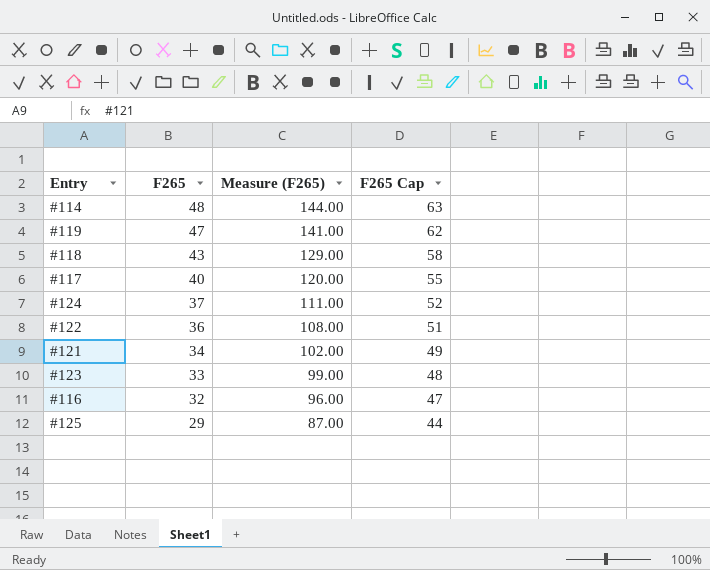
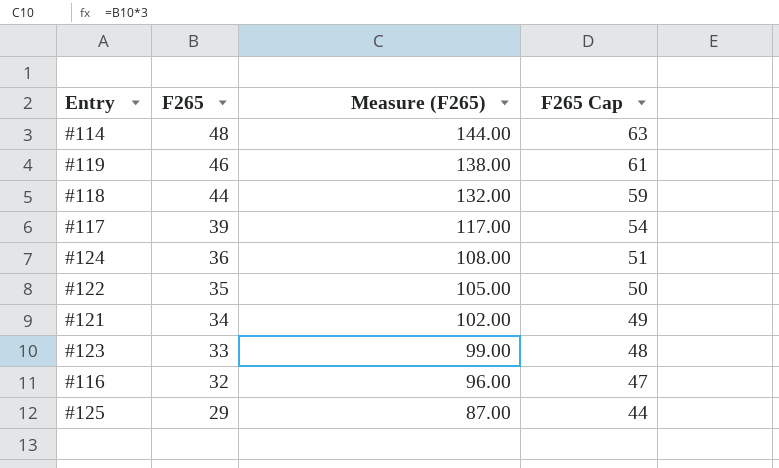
#119 | F265: 47 -> 46
#119 | Measure (F265): 141.00 -> 138.00
#119 | F265 Cap: 62 -> 61
#118 | F265: 43 -> 44
#118 | Measure (F265): 129.00 -> 132.00
#118 | F265 Cap: 58 -> 59
#117 | F265: 40 -> 39
#117 | Measure (F265): 120.00 -> 117.00
#117 | F265 Cap: 55 -> 54
#124 | F265: 37 -> 36
#124 | Measure (F265): 111.00 -> 108.00
#124 | F265 Cap: 52 -> 51
#122 | F265: 36 -> 35
#122 | Measure (F265): 108.00 -> 105.00
#122 | F265 Cap: 51 -> 50

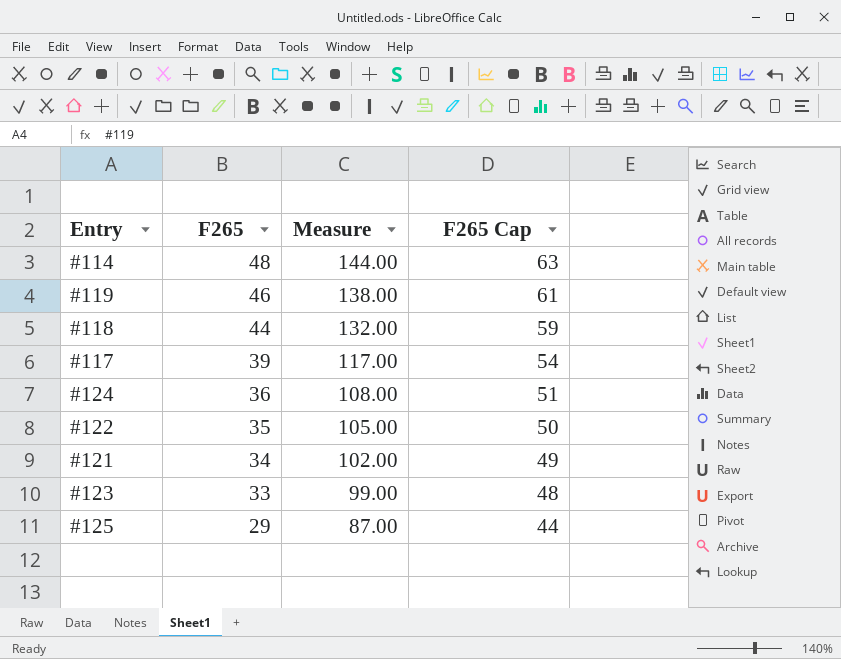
column name: Measure (F265) -> Measure
row #116: 32 | 96.00 | 47 -> none

